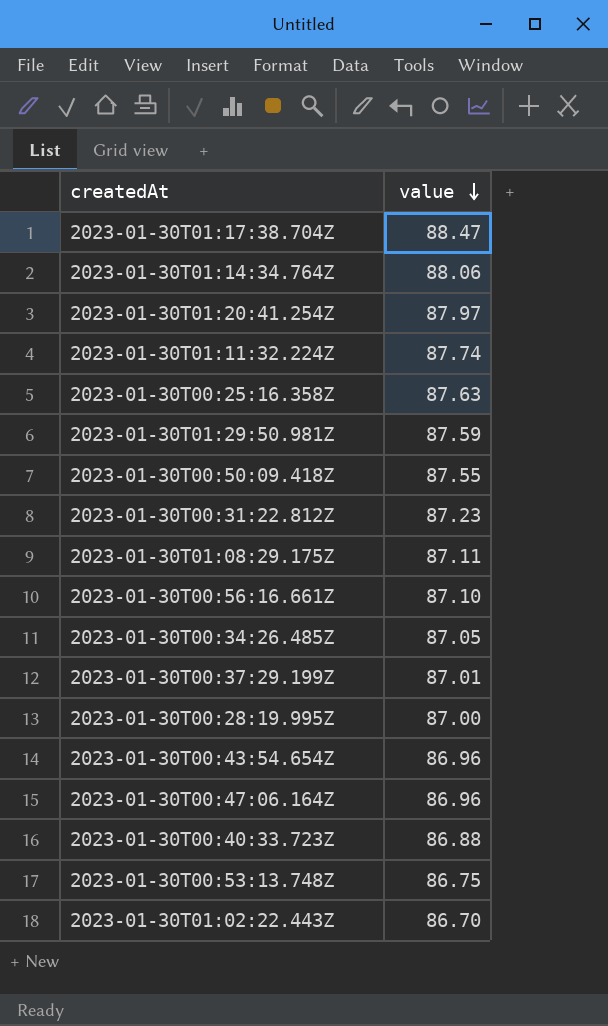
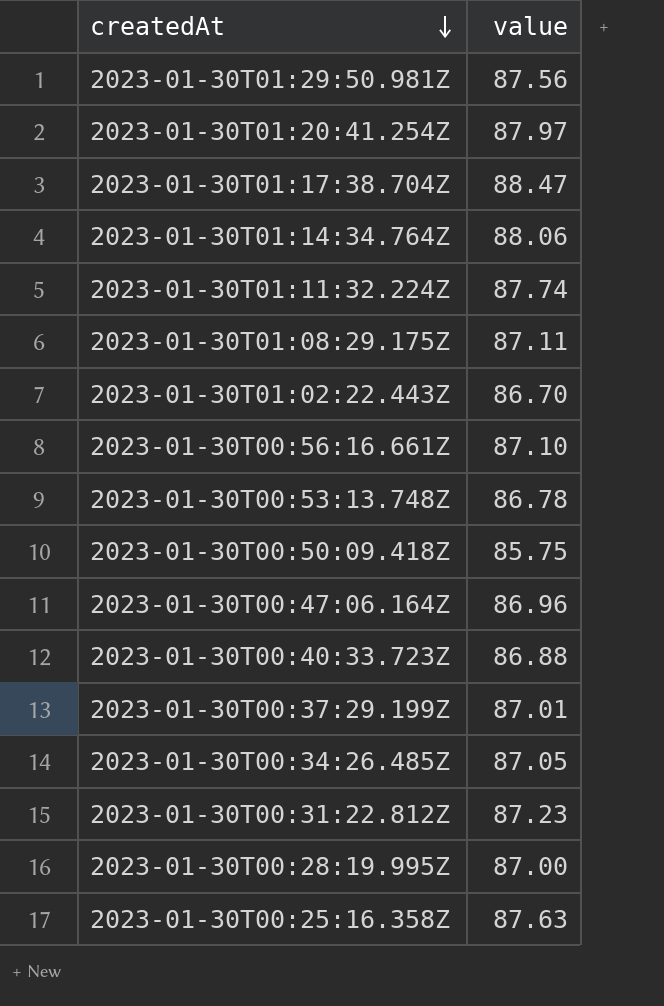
row order: value descending -> createdAt descending
row 2023-01-30T00:43:54.654Z: 86.96 -> none
2023-01-30T01:29:50.981Z | value: 87.59 -> 87.56
2023-01-30T00:53:13.748Z | value: 86.75 -> 86.78
2023-01-30T00:50:09.418Z | value: 87.55 -> 85.75

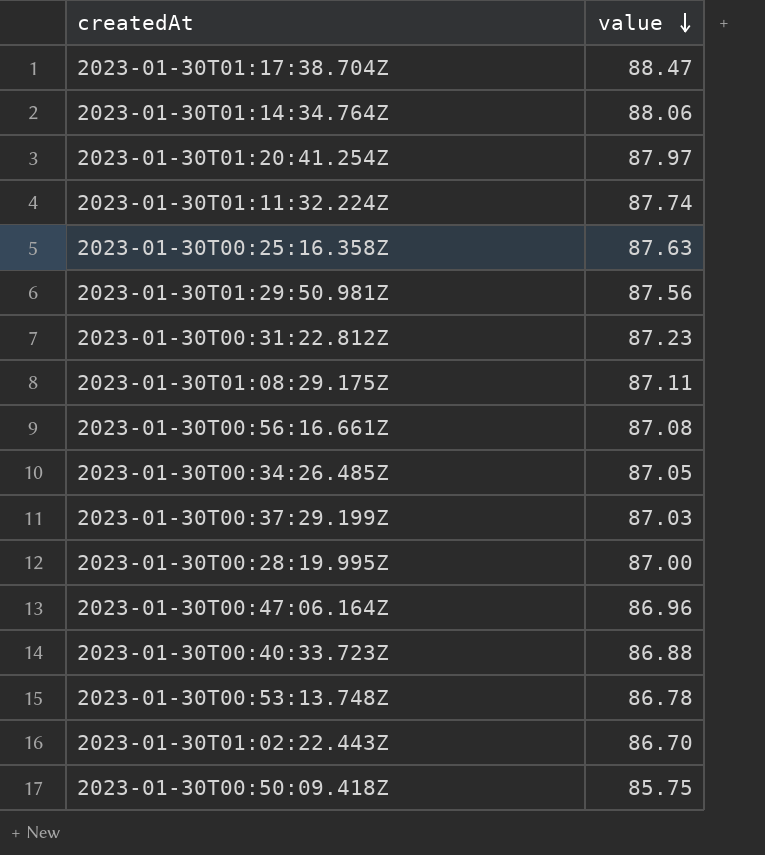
row order: createdAt descending -> value descending
2023-01-30T00:56:16.661Z | value: 87.10 -> 87.08
2023-01-30T00:37:29.199Z | value: 87.01 -> 87.03

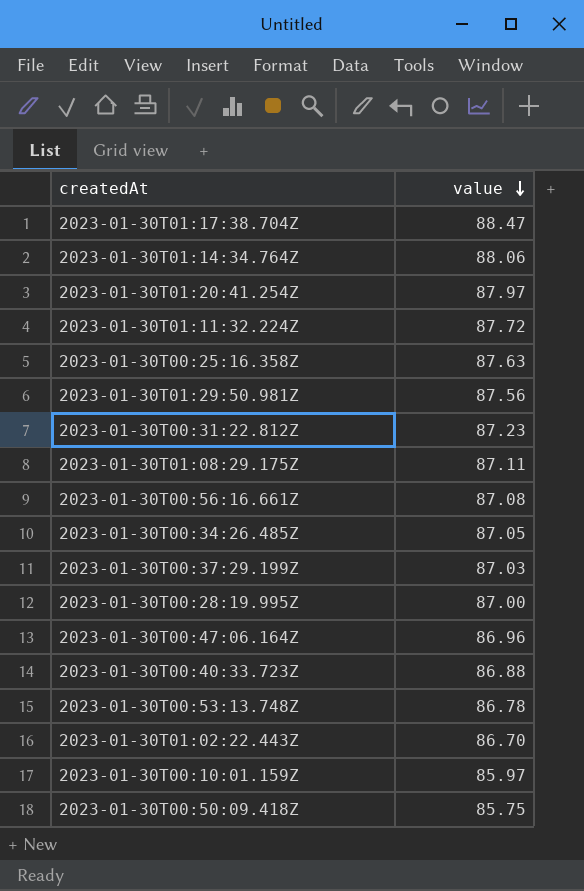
2023-01-30T01:11:32.224Z | value: 87.74 -> 87.72
row 2023-01-30T00:10:01.159Z: none -> 85.97

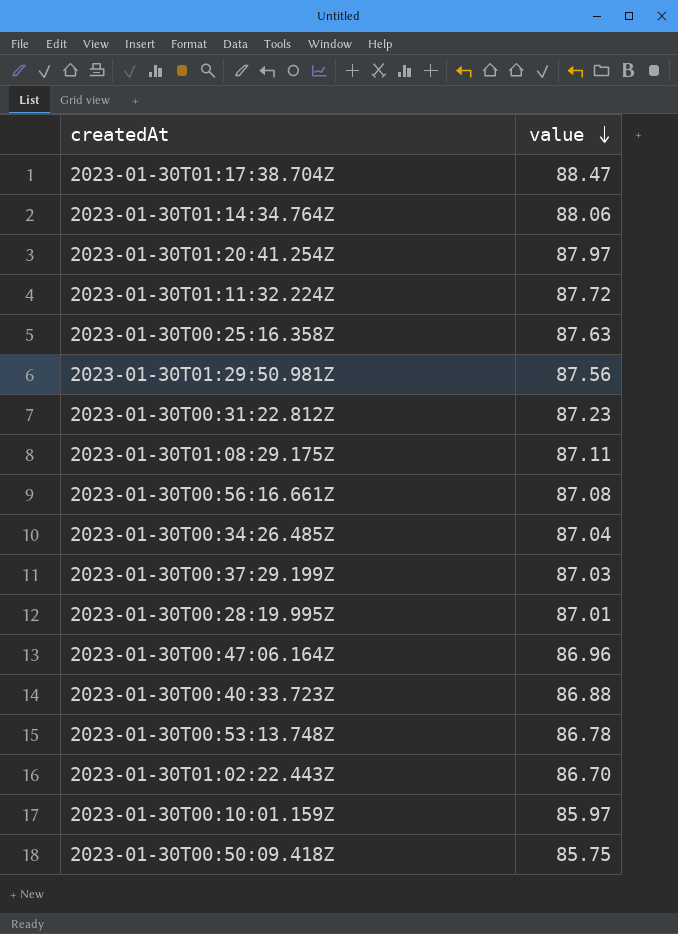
2023-01-30T00:34:26.485Z | value: 87.05 -> 87.04
2023-01-30T00:28:19.995Z | value: 87.00 -> 87.01

